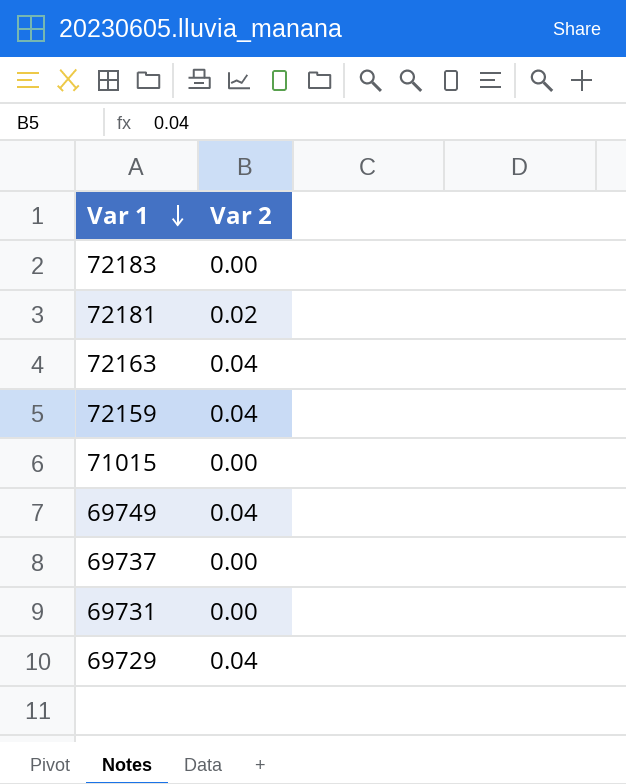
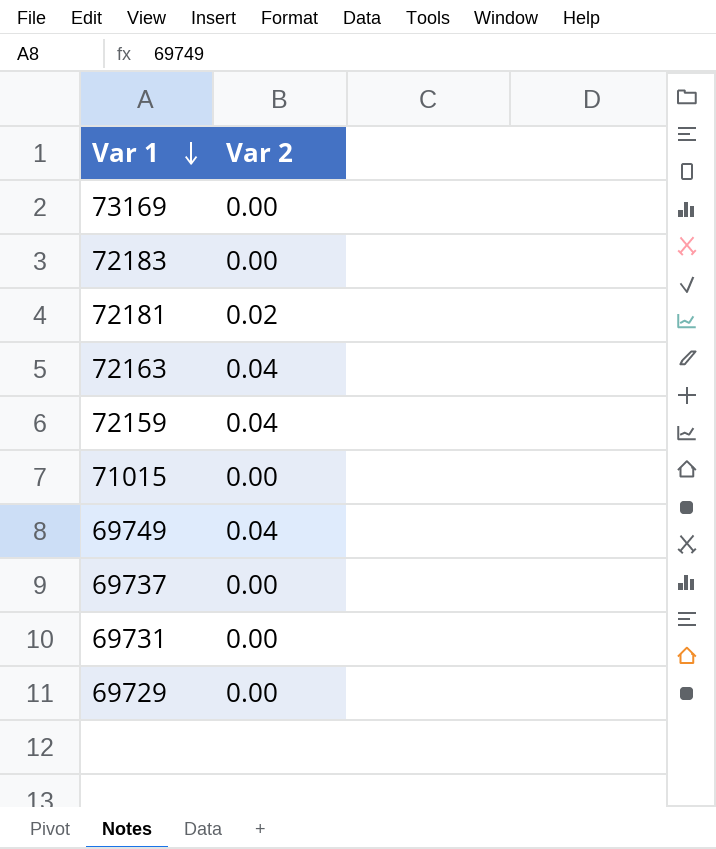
row 73169: none -> 0.00
69729 | Var 2: 0.04 -> 0.00

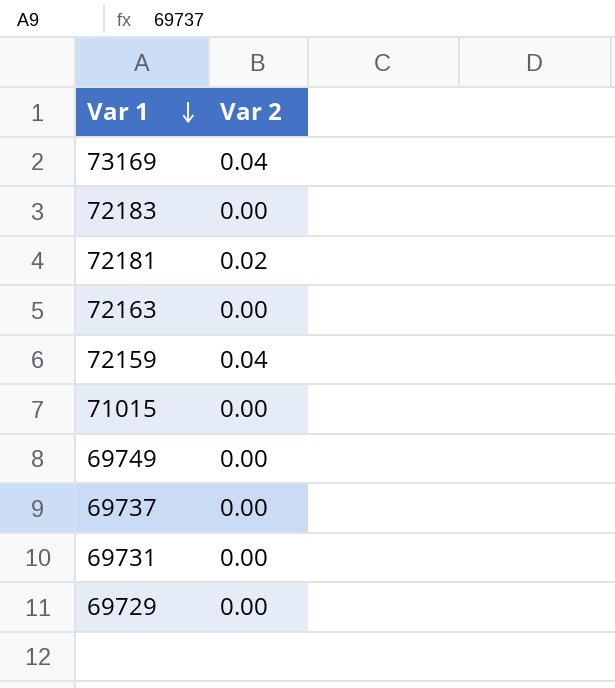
73169 | Var 2: 0.00 -> 0.04
72163 | Var 2: 0.04 -> 0.00
69749 | Var 2: 0.04 -> 0.00

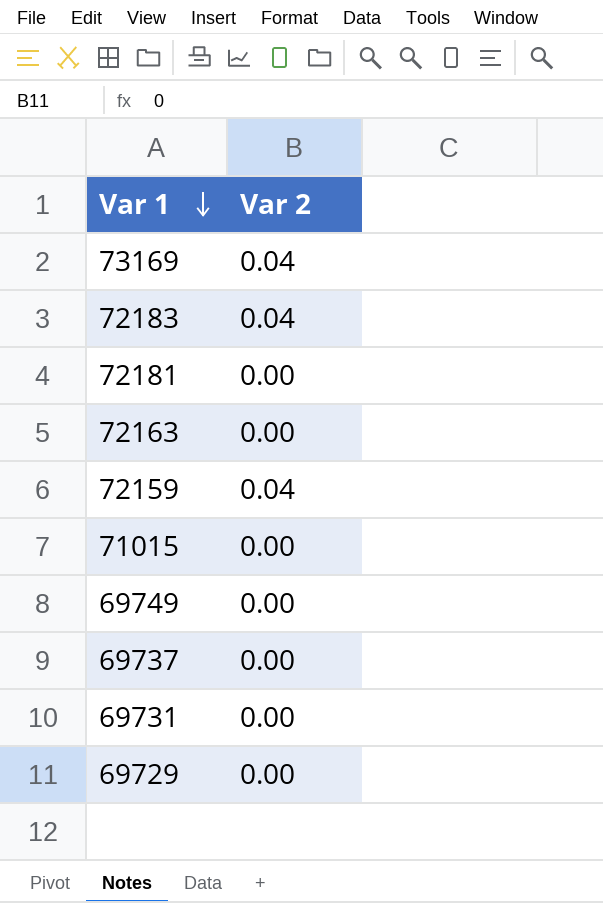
72183 | Var 2: 0.00 -> 0.04
72181 | Var 2: 0.02 -> 0.00

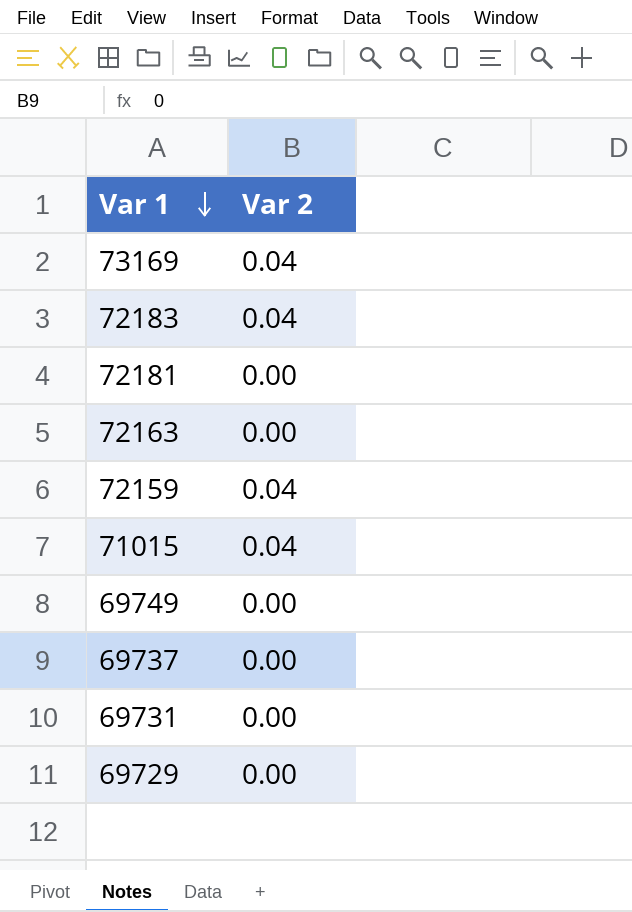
71015 | Var 2: 0.00 -> 0.04

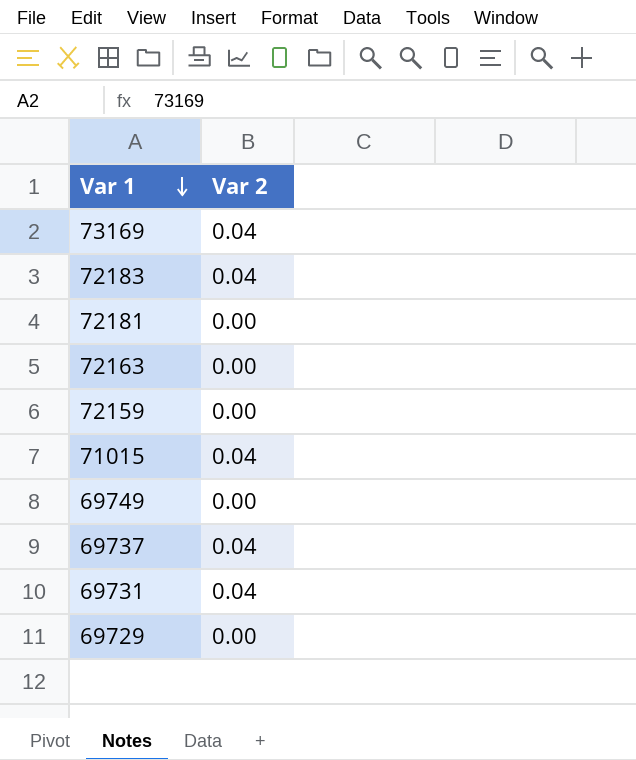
72159 | Var 2: 0.04 -> 0.00
69737 | Var 2: 0.00 -> 0.04
69731 | Var 2: 0.00 -> 0.04

